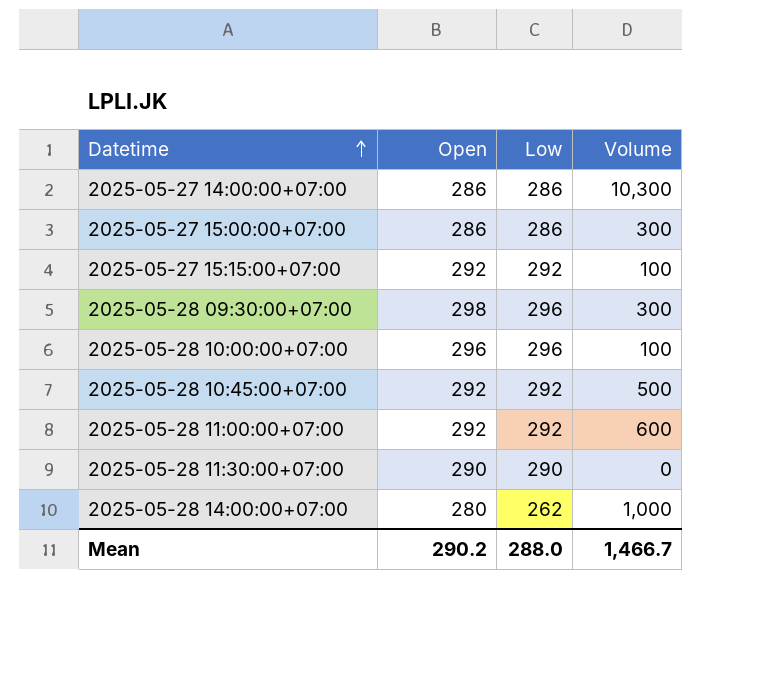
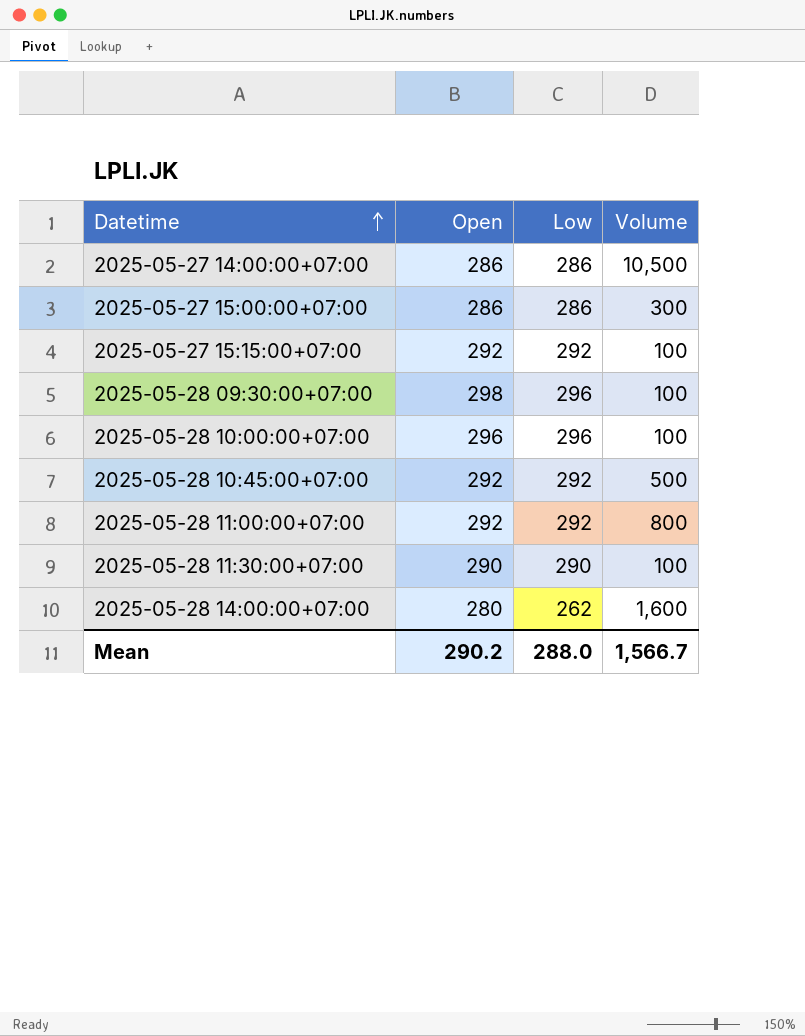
2025-05-27 14:00:00+07:00 | Volume: 10,300 -> 10,500
2025-05-28 09:30:00+07:00 | Volume: 300 -> 100
2025-05-28 11:00:00+07:00 | Volume: 600 -> 800
2025-05-28 11:30:00+07:00 | Volume: 0 -> 100
2025-05-28 14:00:00+07:00 | Volume: 1,000 -> 1,600
Mean | Volume: 1,466.7 -> 1,566.7

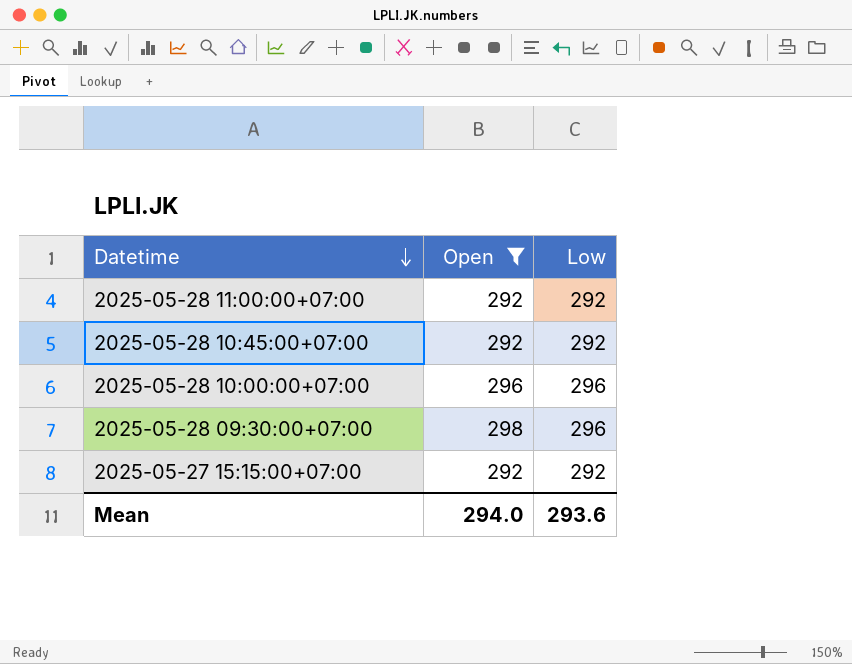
filter: none -> Open >= 292
row order: Datetime ascending -> Datetime descending
column Volume | position: 4 -> none
Mean | Open: 290.2 -> 294.0
Mean | Low: 288.0 -> 293.6

